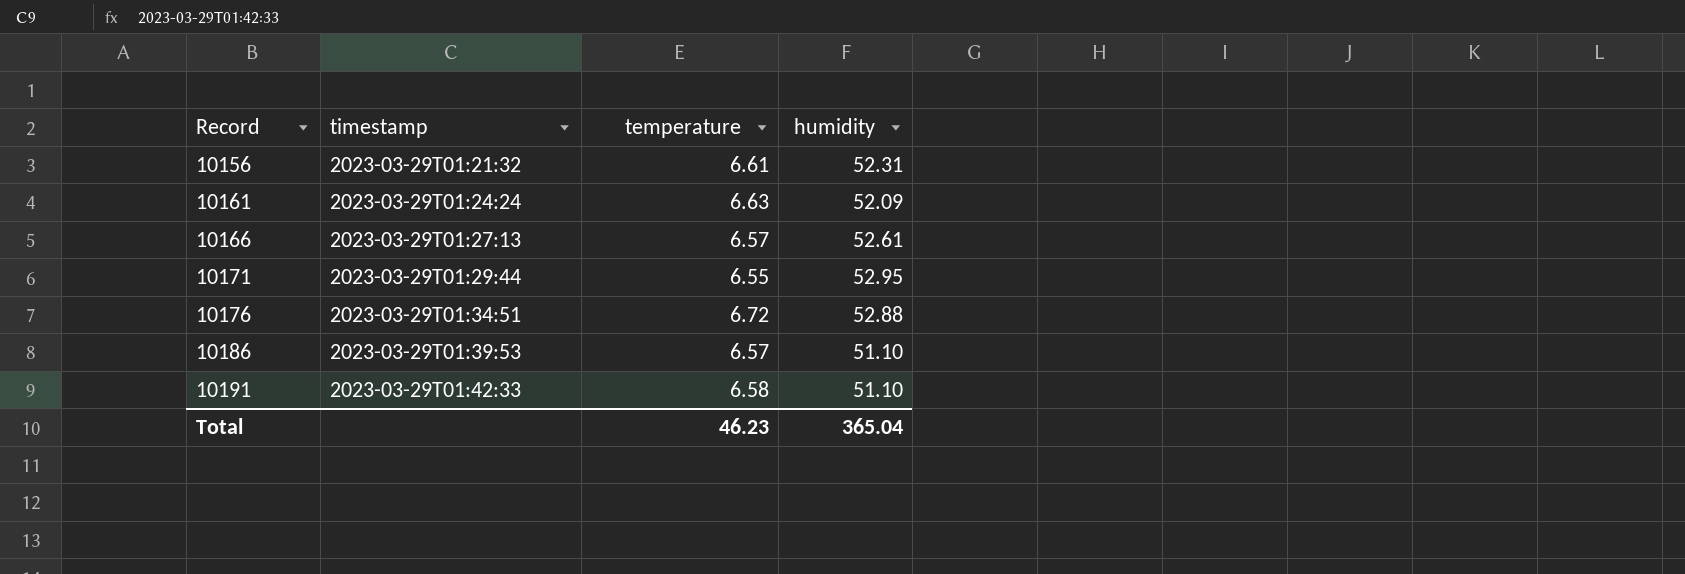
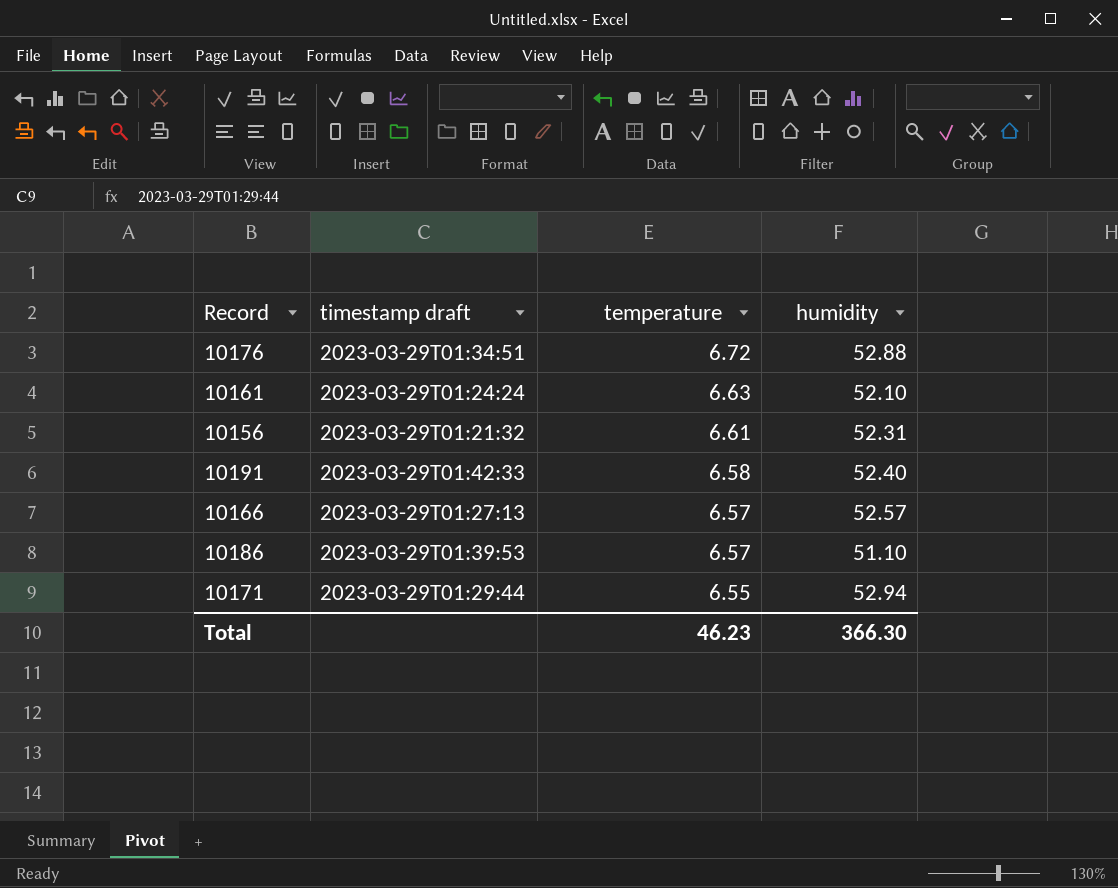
row order: Record ascending -> temperature descending
column name: timestamp -> timestamp draft
10161 | humidity: 52.09 -> 52.10
10191 | humidity: 51.10 -> 52.40
10166 | humidity: 52.61 -> 52.57
10171 | humidity: 52.95 -> 52.94
Total | humidity: 365.04 -> 366.30

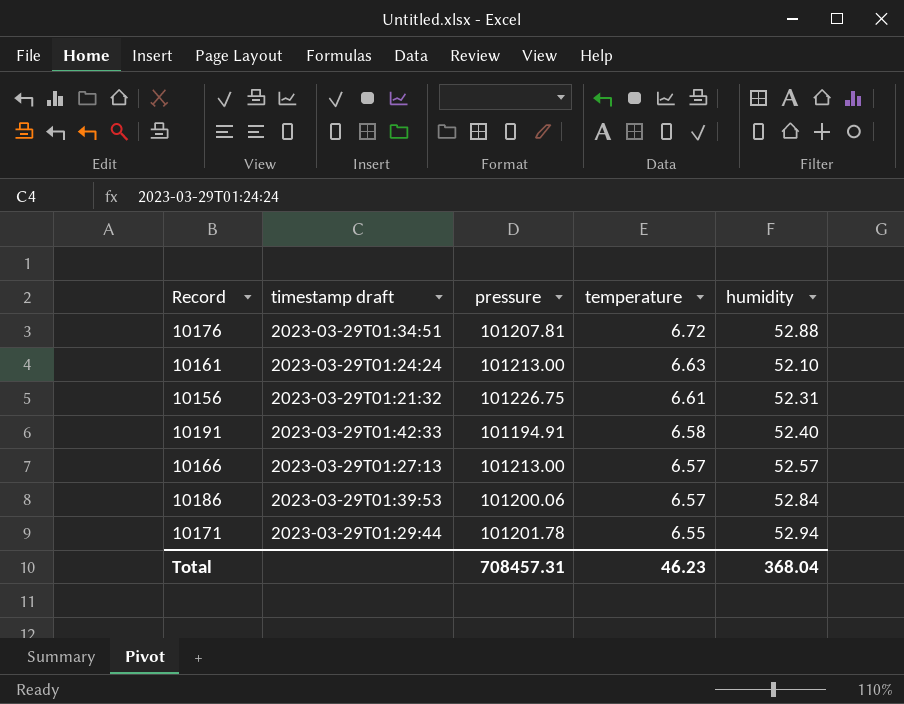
column pressure | position: none -> 3
10186 | humidity: 51.10 -> 52.84
Total | humidity: 366.30 -> 368.04

